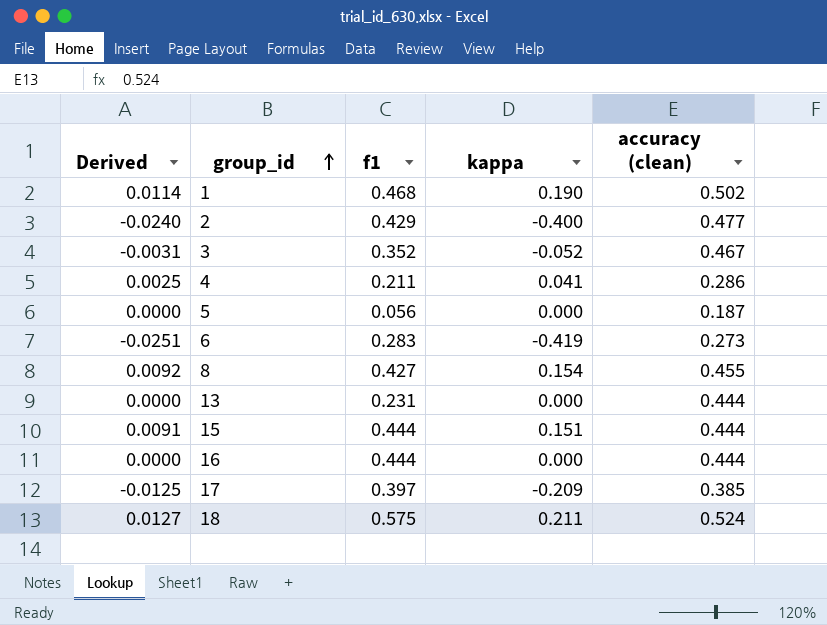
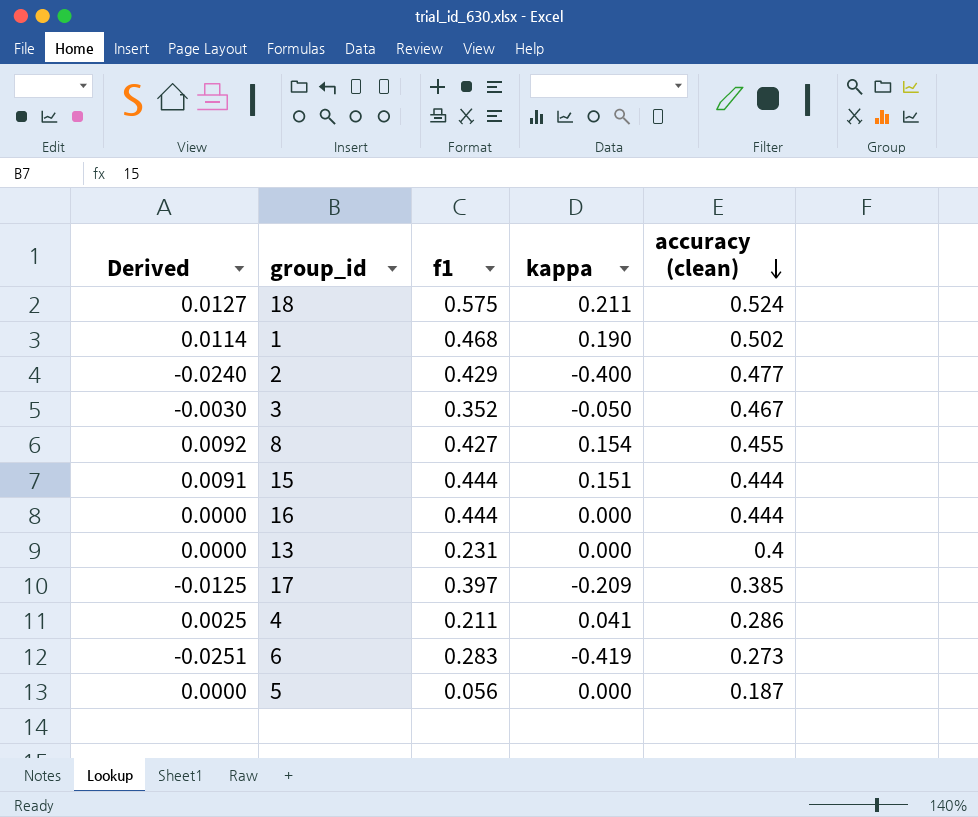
row order: group_id ascending -> accuracy (clean) descending
3 | Derived: -0.0031 -> -0.0030
3 | kappa: -0.052 -> -0.050
13 | accuracy (clean): 0.444 -> 0.4

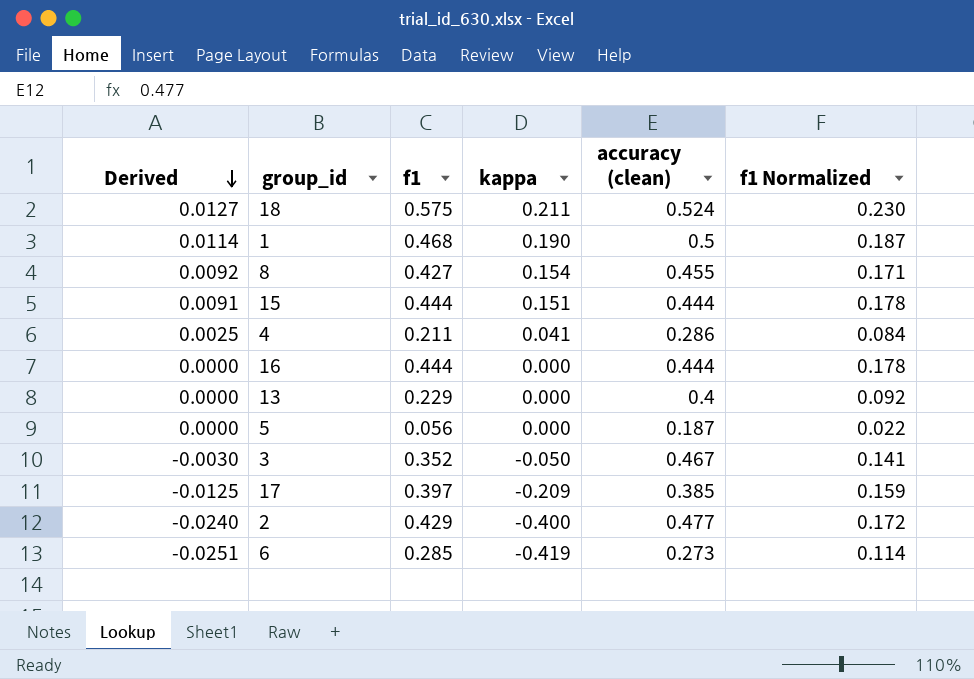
row order: accuracy (clean) descending -> Derived descending
column f1 Normalized | formula: none -> [f1] * 0.4
1 | accuracy (clean): 0.502 -> 0.5
13 | f1: 0.231 -> 0.229
6 | f1: 0.283 -> 0.285

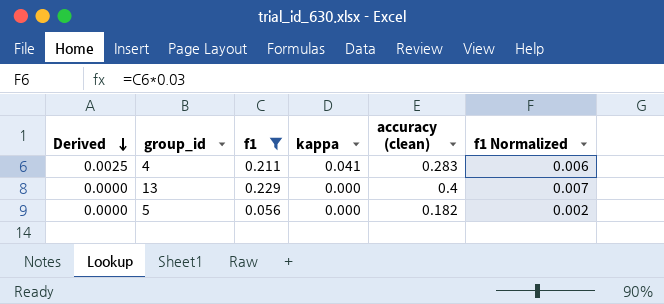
filter: none -> f1 <= 0.229
column f1 Normalized | formula: [f1] * 0.4 -> [f1] * 0.03
4 | accuracy (clean): 0.286 -> 0.283
5 | accuracy (clean): 0.187 -> 0.182

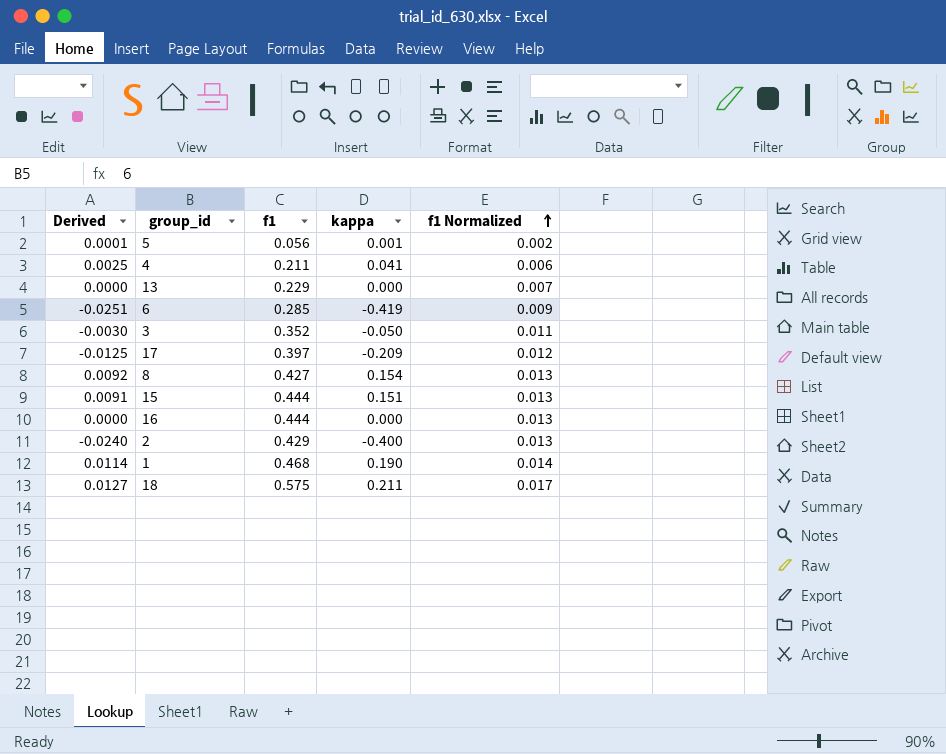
filter: f1 <= 0.229 -> none
row order: Derived descending -> f1 Normalized ascending
column accuracy (clean) | position: 5 -> none
5 | Derived: 0.0000 -> 0.0001
5 | kappa: 0.000 -> 0.001

